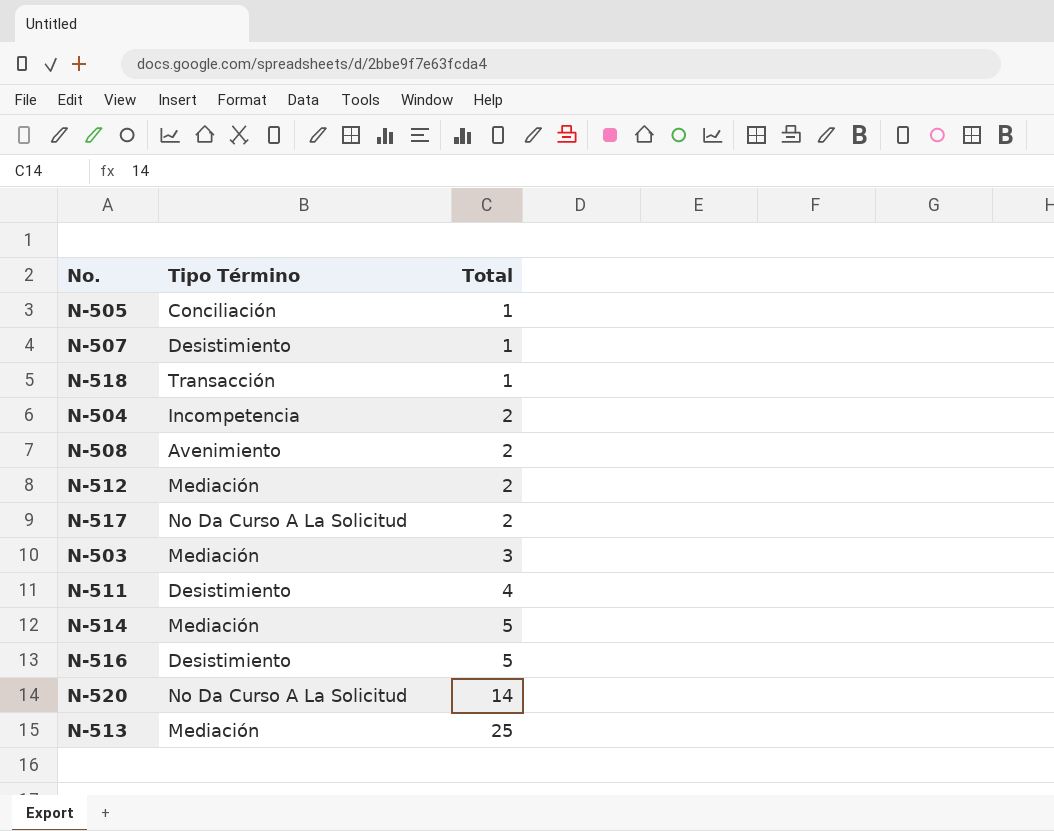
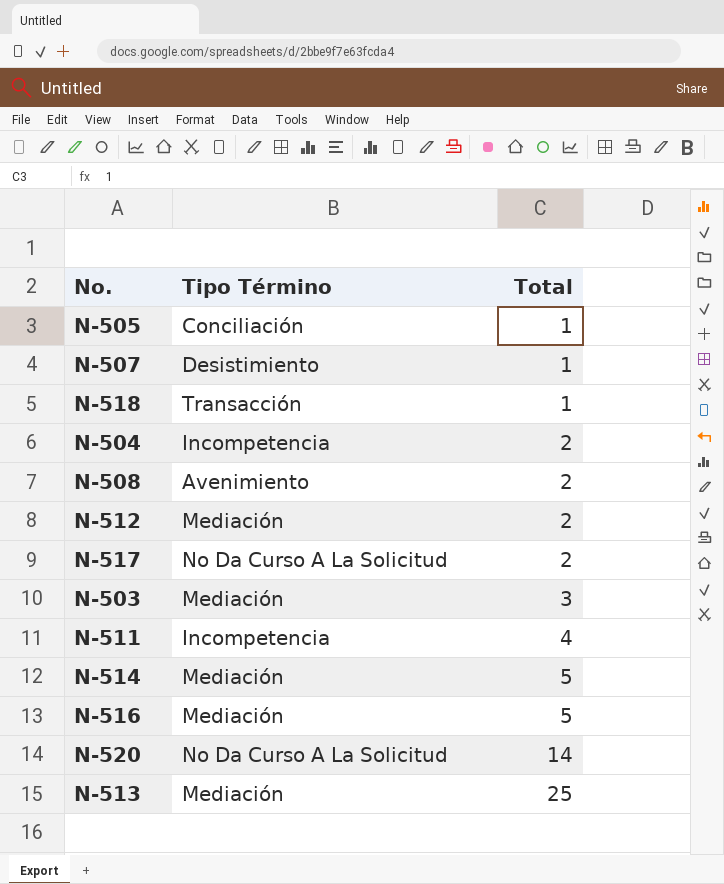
N-511 | Tipo Término: Desistimiento -> Incompetencia
N-516 | Tipo Término: Desistimiento -> Mediación

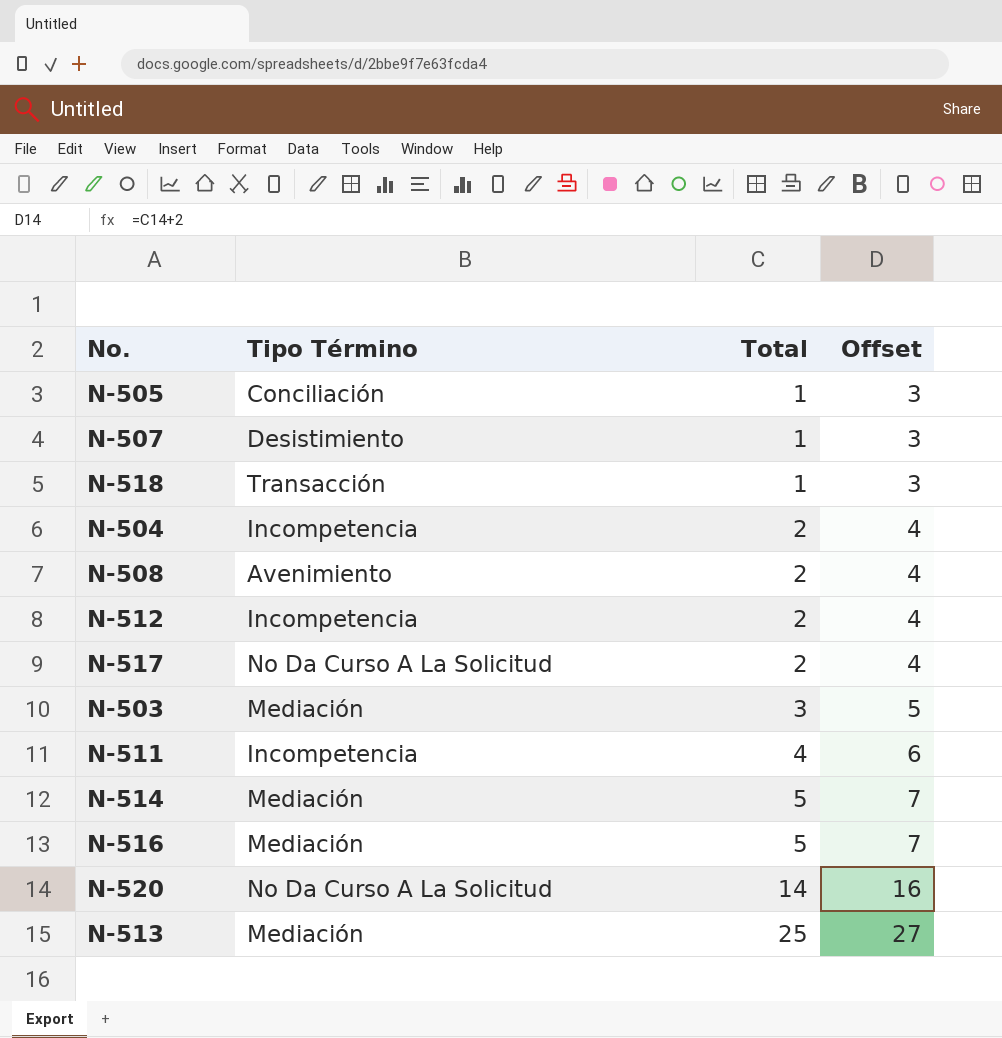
column Offset | formula: none -> [Total] + 2
N-512 | Tipo Término: Mediación -> Incompetencia

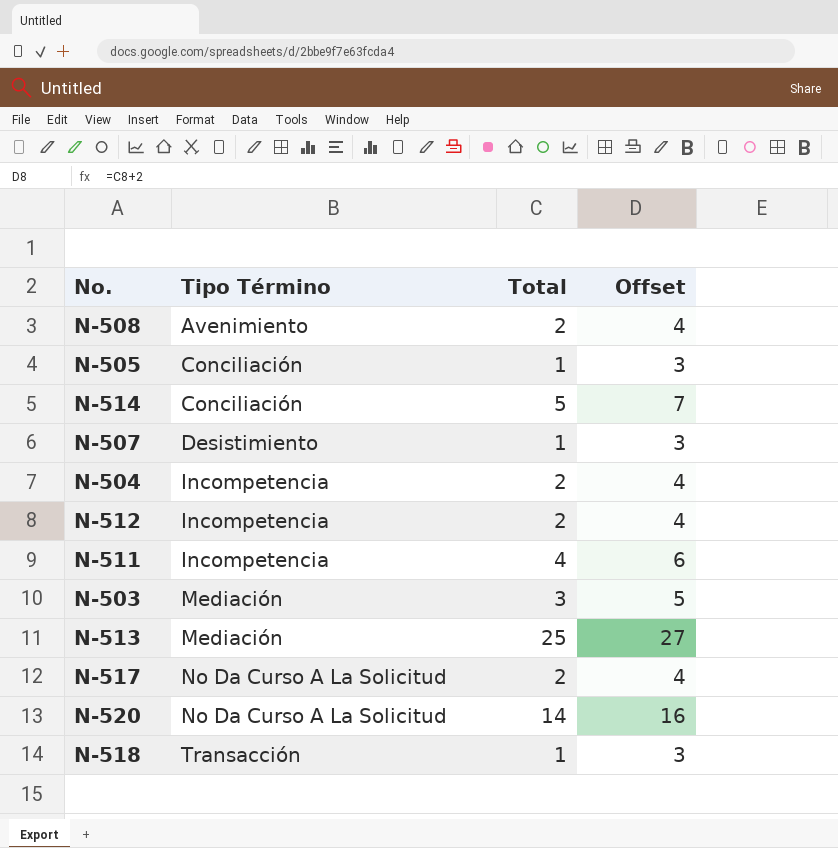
row order: Total ascending -> Tipo Término ascending
row N-516: Mediación | 5 | 7 -> none
N-514 | Tipo Término: Mediación -> Conciliación

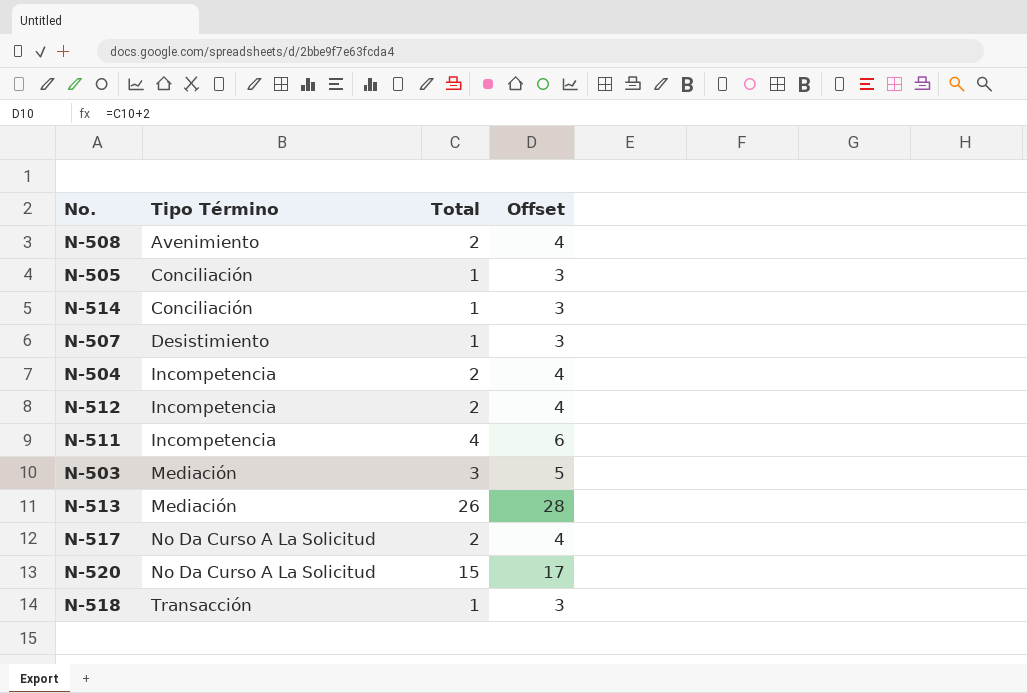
N-514 | Total: 5 -> 1
N-514 | Offset: 7 -> 3
N-513 | Total: 25 -> 26
N-513 | Offset: 27 -> 28
N-520 | Total: 14 -> 15
N-520 | Offset: 16 -> 17

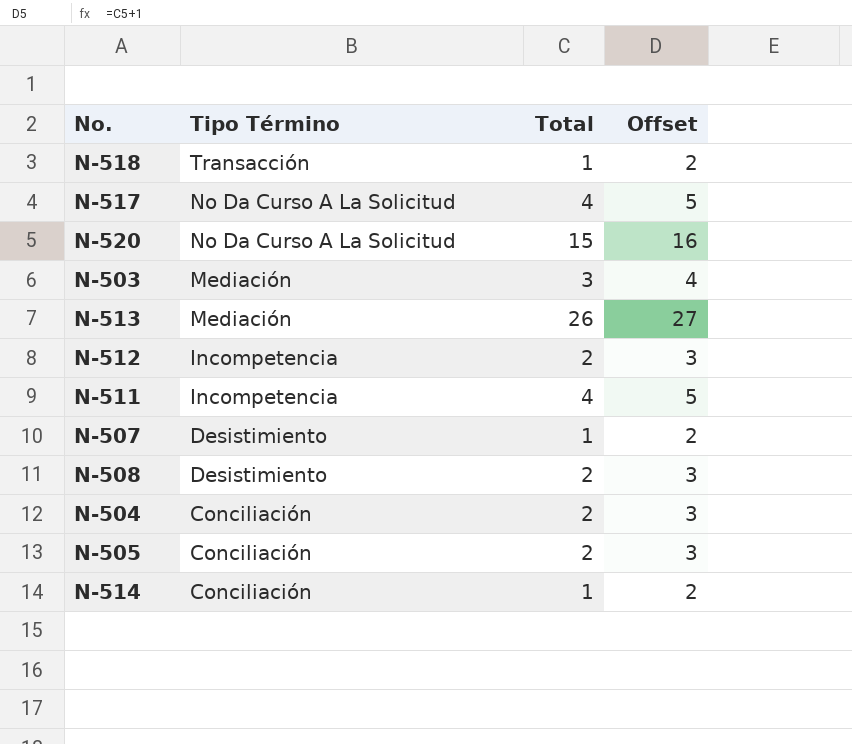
row order: Tipo Término ascending -> Tipo Término descending
column Offset | formula: [Total] + 2 -> [Total] + 1
N-517 | Total: 2 -> 4
N-508 | Tipo Término: Avenimiento -> Desistimiento
N-504 | Tipo Término: Incompetencia -> Conciliación
N-505 | Total: 1 -> 2

